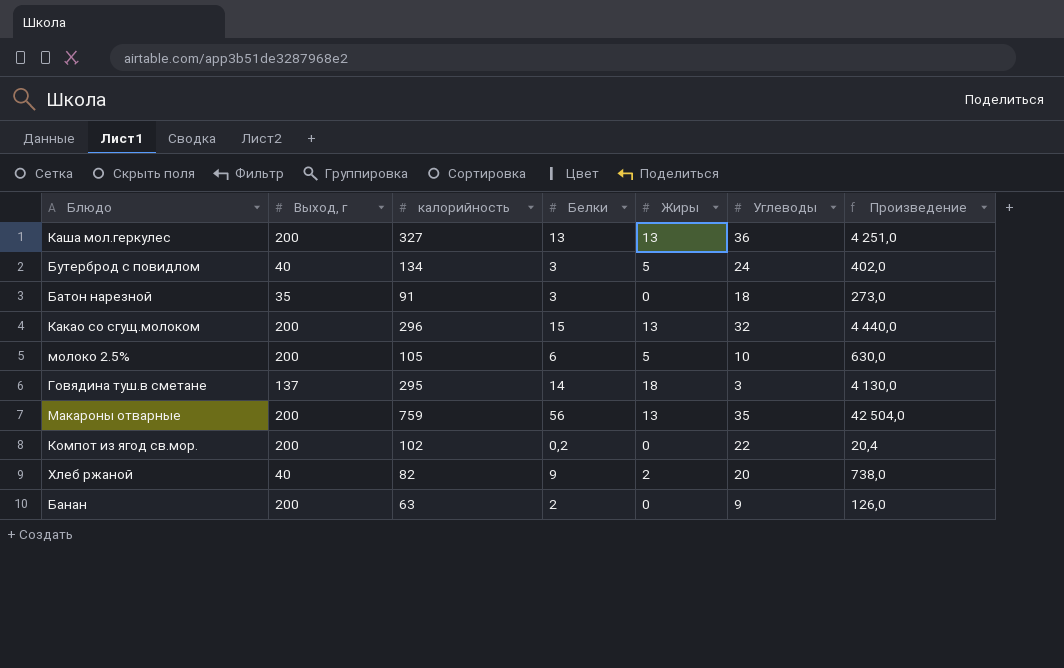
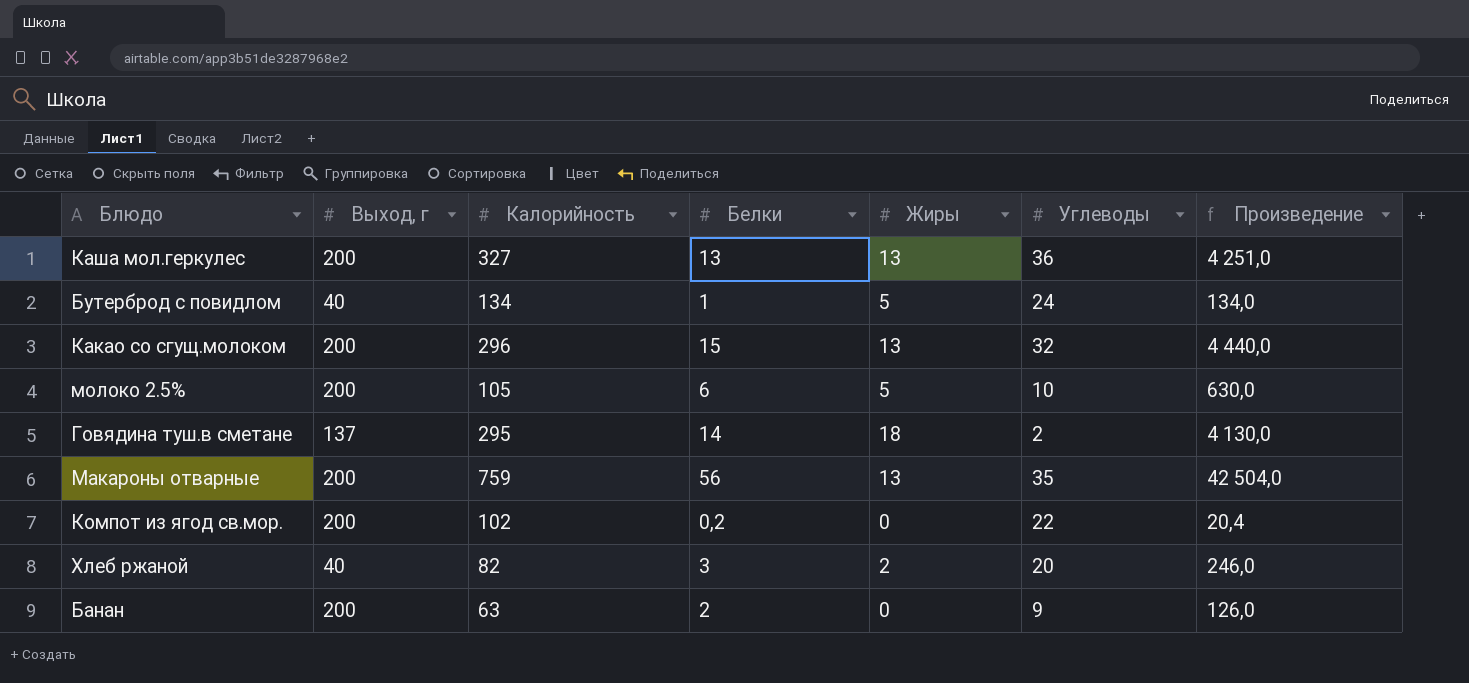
column name: калорийность -> Калорийность
row Батон нарезной: 35 | 91 | 3 | 0 | 18 | 273,0 -> none
Бутерброд с повидлом | Белки: 3 -> 1
Бутерброд с повидлом | Произведение: 402,0 -> 134,0
Говядина туш.в сметане | Углеводы: 3 -> 2
Хлеб ржаной | Белки: 9 -> 3
Хлеб ржаной | Произведение: 738,0 -> 246,0

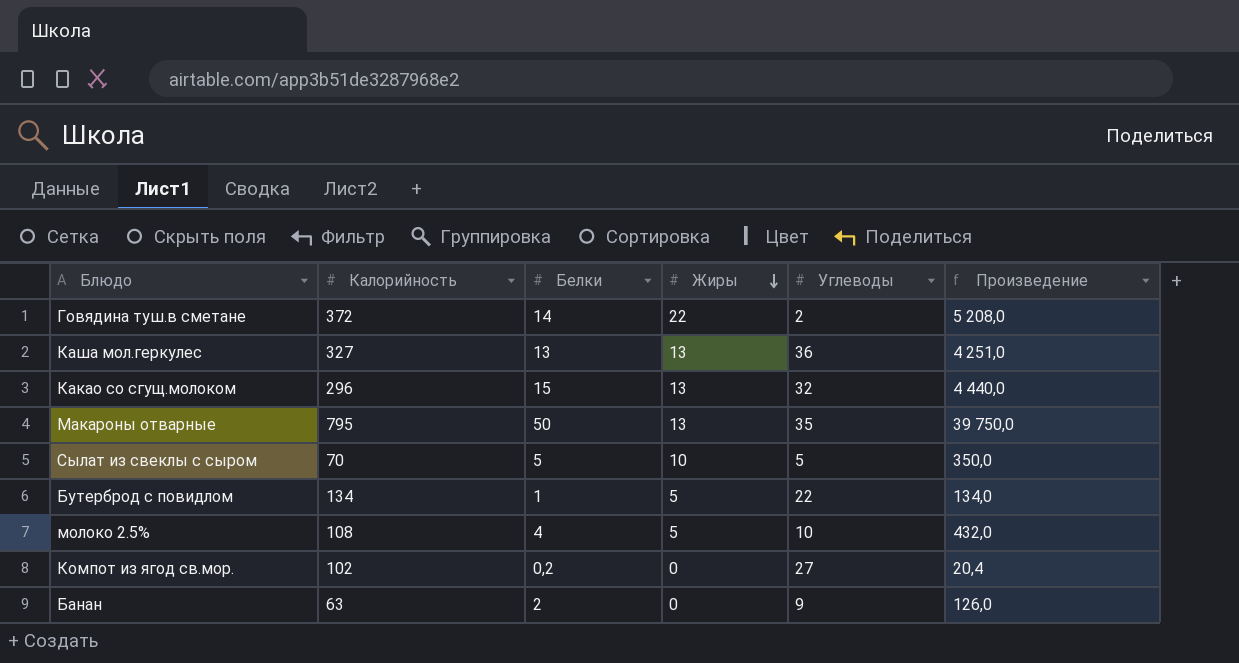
row order: none -> Жиры descending
column Выход, г | position: 2 -> none
row Хлеб ржаной: 40 | 82 | 3 | 2 | 20 | 246,0 -> none
Говядина туш.в сметане | Калорийность: 295 -> 372
Говядина туш.в сметане | Жиры: 18 -> 22
Говядина туш.в сметане | Произведение: 4 130,0 -> 5 208,0
Макароны отварные | Калорийность: 759 -> 795
Макароны отварные | Белки: 56 -> 50
Макароны отварные | Произведение: 42 504,0 -> 39 750,0
row Сылат из свеклы с сыром: none -> 70 | 5 | 10 | 5 | 350,0
Бутерброд с повидлом | Углеводы: 24 -> 22
молоко 2.5% | Калорийность: 105 -> 108
молоко 2.5% | Белки: 6 -> 4
молоко 2.5% | Произведение: 630,0 -> 432,0
Компот из ягод св.мор. | Углеводы: 22 -> 27

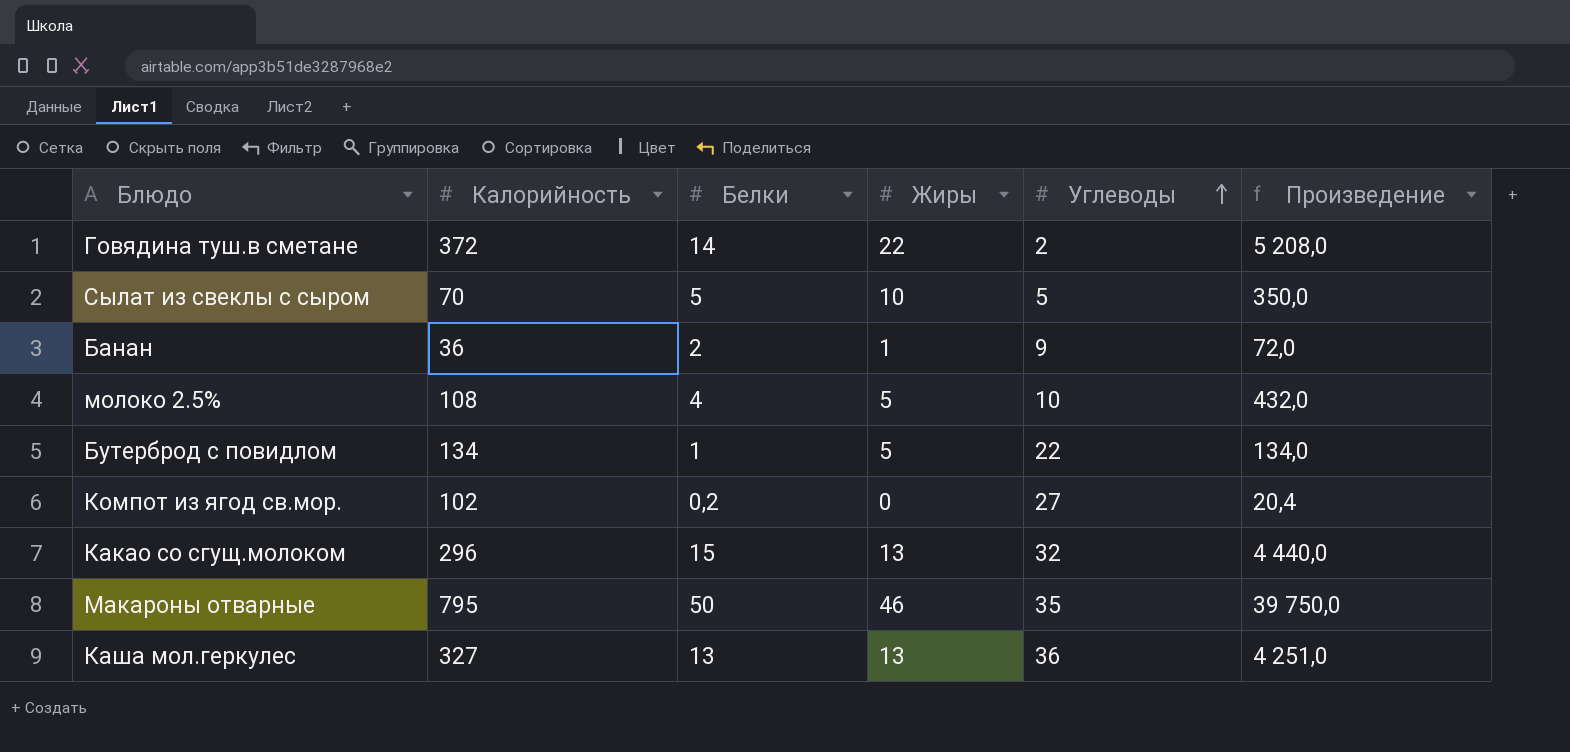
row order: Жиры descending -> Углеводы ascending
Банан | Калорийность: 63 -> 36
Банан | Жиры: 0 -> 1
Банан | Произведение: 126,0 -> 72,0
Макароны отварные | Жиры: 13 -> 46

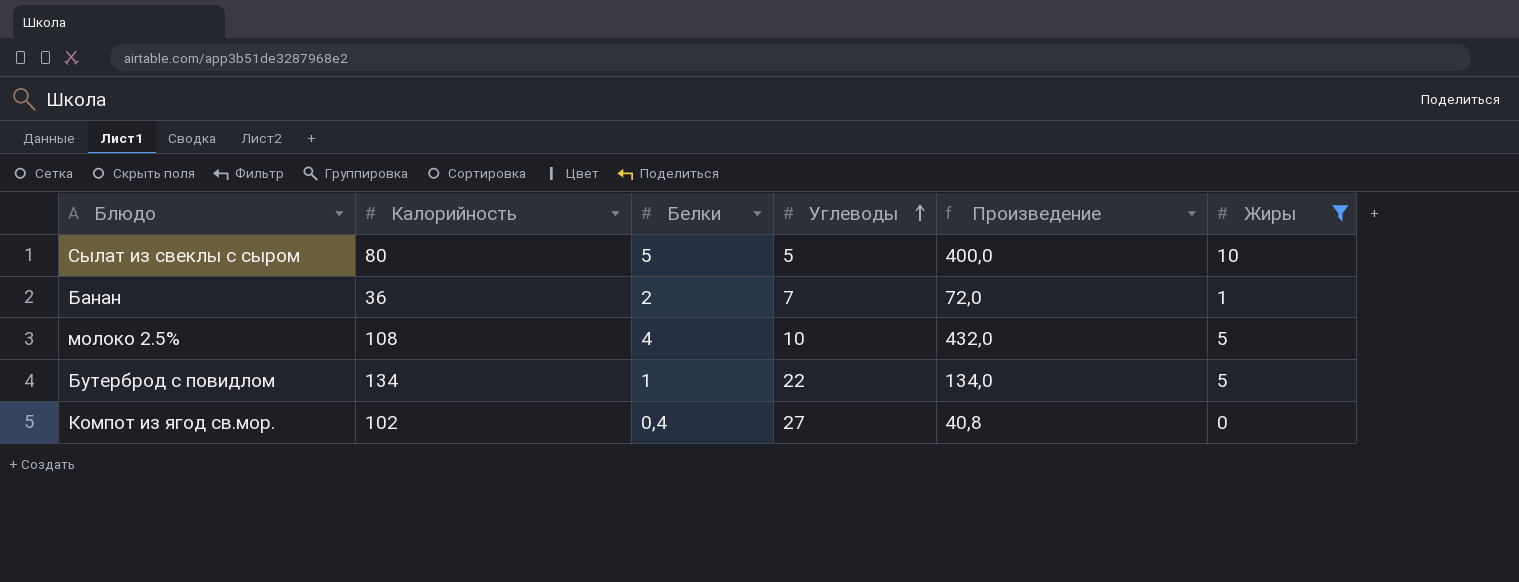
filter: none -> Жиры <= 10
column Жиры | position: 4 -> 6
Сылат из свеклы с сыром | Калорийность: 70 -> 80
Сылат из свеклы с сыром | Произведение: 350,0 -> 400,0
Банан | Углеводы: 9 -> 7
Компот из ягод св.мор. | Белки: 0,2 -> 0,4
Компот из ягод св.мор. | Произведение: 20,4 -> 40,8

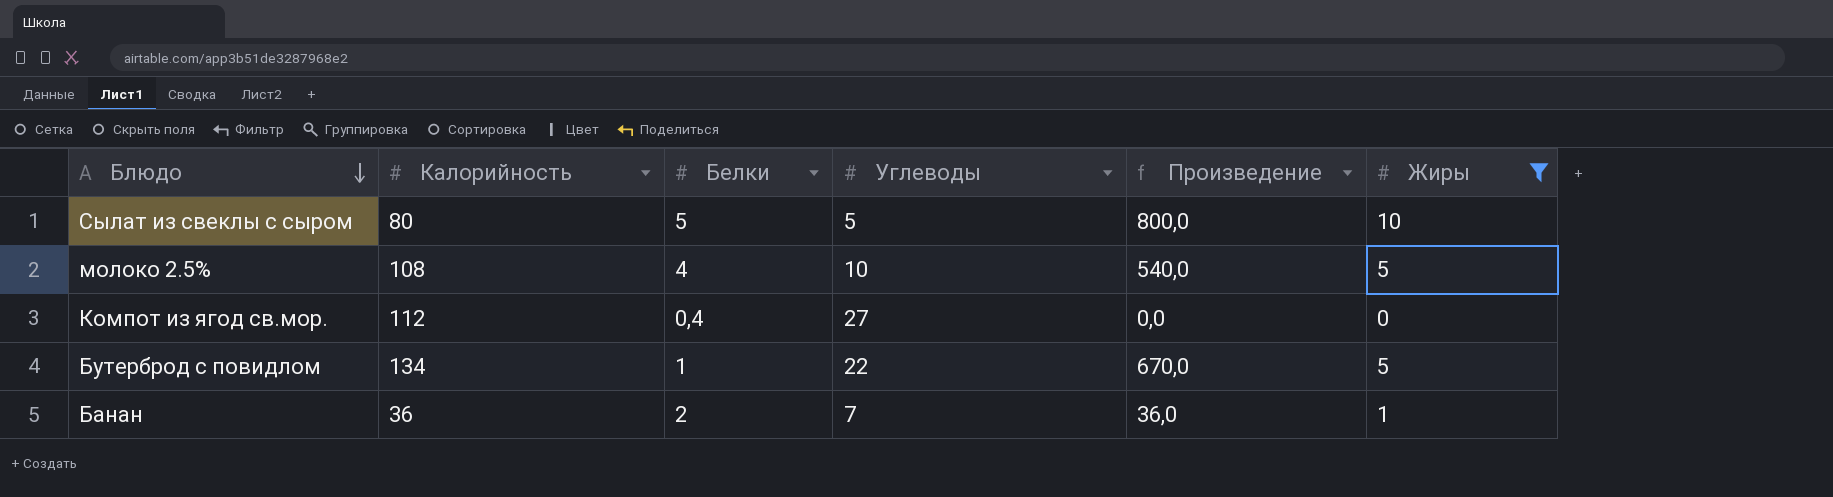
row order: Углеводы ascending -> Блюдо descending
column Произведение | formula: [Калорийность] * [Белки] -> [Калорийность] * [Жиры]
Компот из ягод св.мор. | Калорийность: 102 -> 112

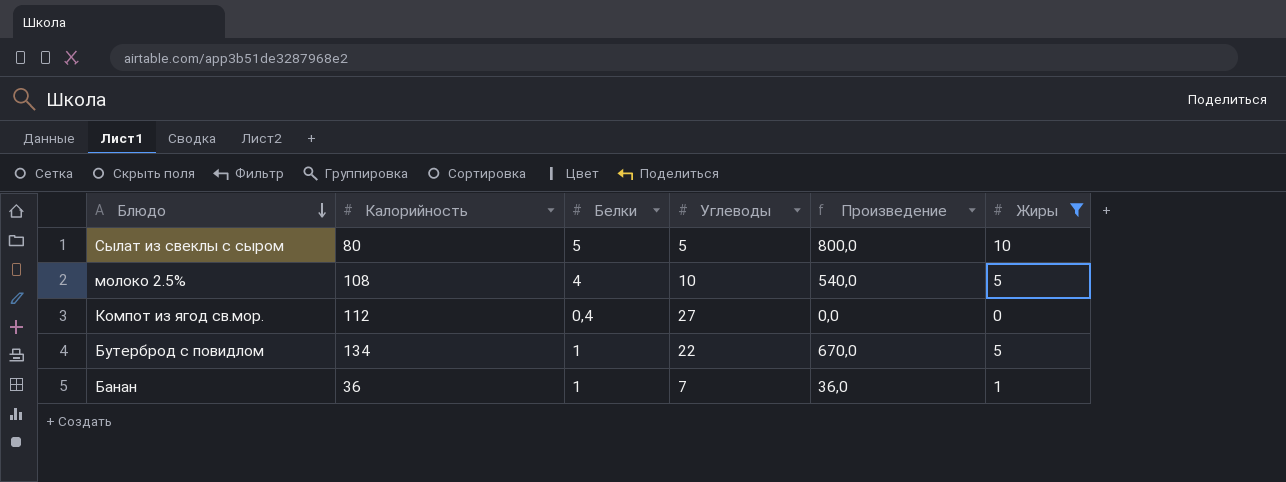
Банан | Белки: 2 -> 1

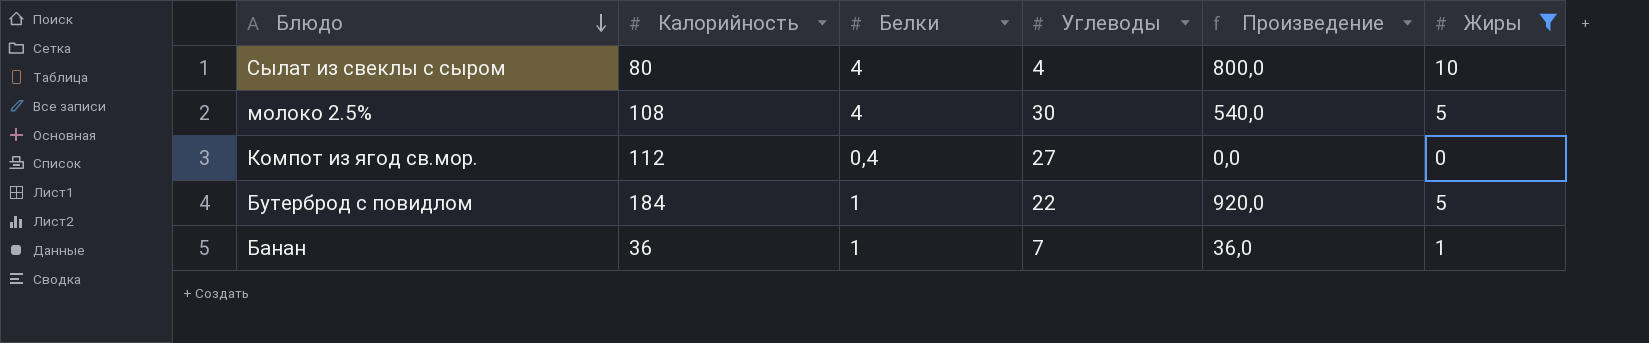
Сылат из свеклы с сыром | Белки: 5 -> 4
Сылат из свеклы с сыром | Углеводы: 5 -> 4
молоко 2.5% | Углеводы: 10 -> 30
Бутерброд с повидлом | Калорийность: 134 -> 184
Бутерброд с повидлом | Произведение: 670,0 -> 920,0

